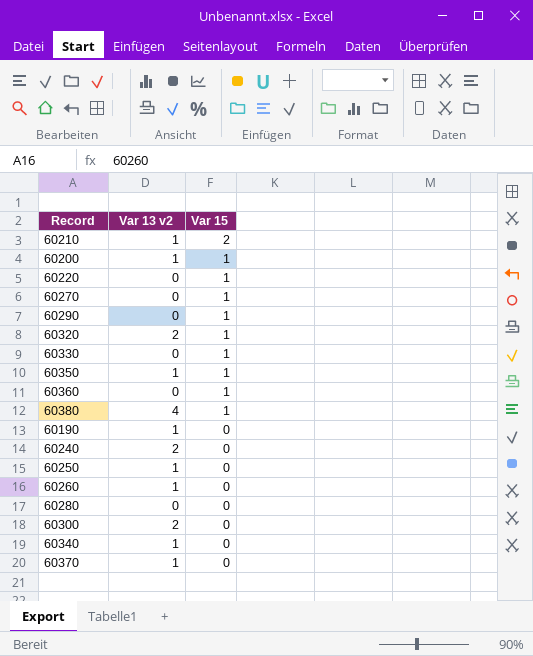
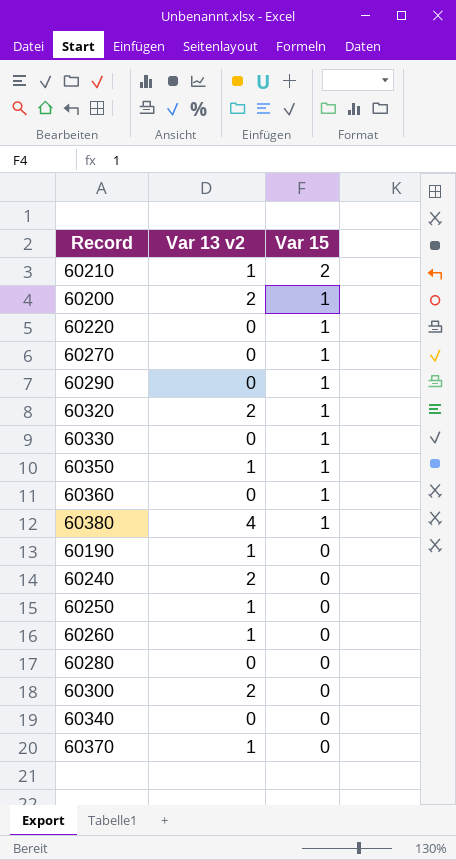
60200 | Var 13 v2: 1 -> 2
60340 | Var 13 v2: 1 -> 0

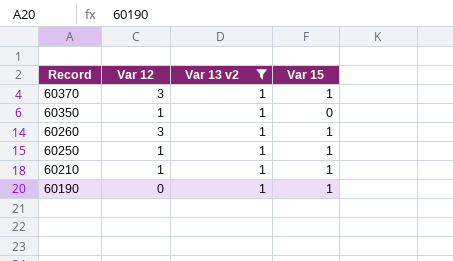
filter: none -> Var 13 v2 = 1
row order: Var 15 descending -> Record descending
column Var 12 | position: none -> 2
60370 | Var 15: 0 -> 1
60350 | Var 15: 1 -> 0
60260 | Var 15: 0 -> 1
60250 | Var 15: 0 -> 1
60210 | Var 15: 2 -> 1
60190 | Var 15: 0 -> 1

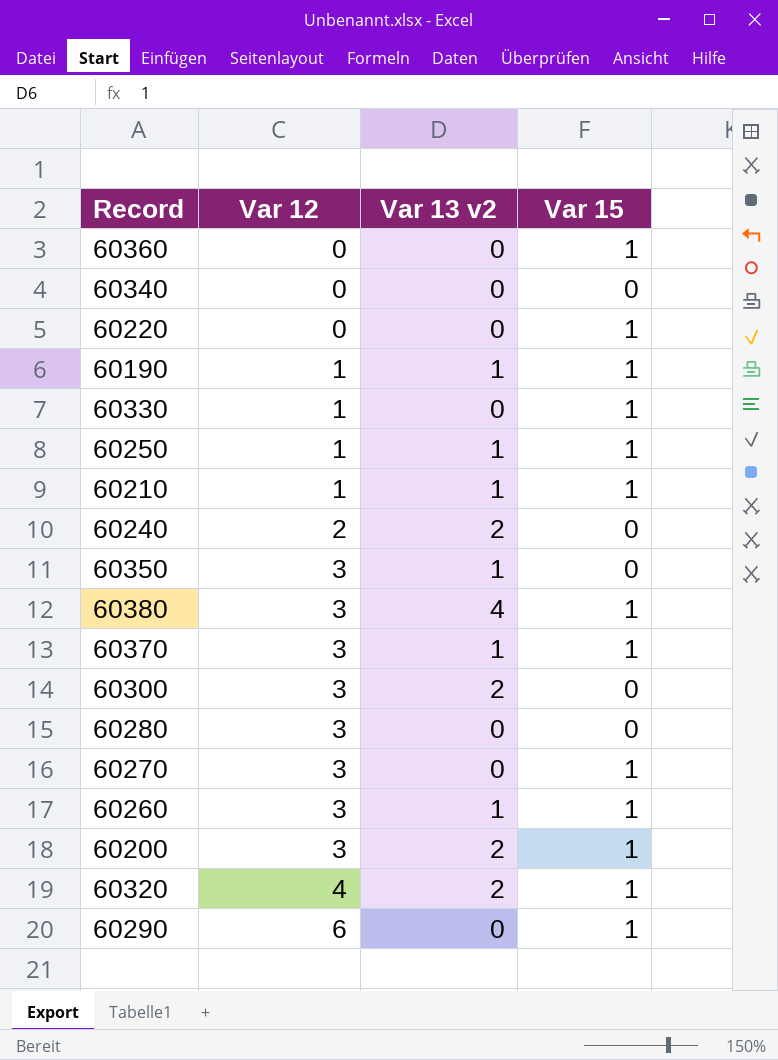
filter: Var 13 v2 = 1 -> none
row order: Record descending -> Var 12 ascending
60190 | Var 12: 0 -> 1
60350 | Var 12: 1 -> 3

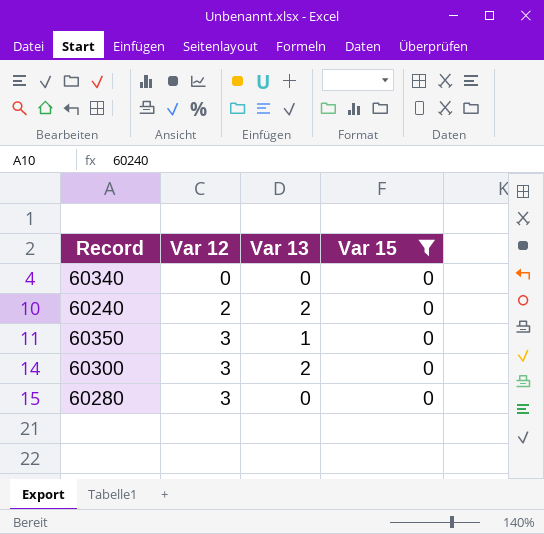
filter: none -> Var 15 = 0
column name: Var 13 v2 -> Var 13

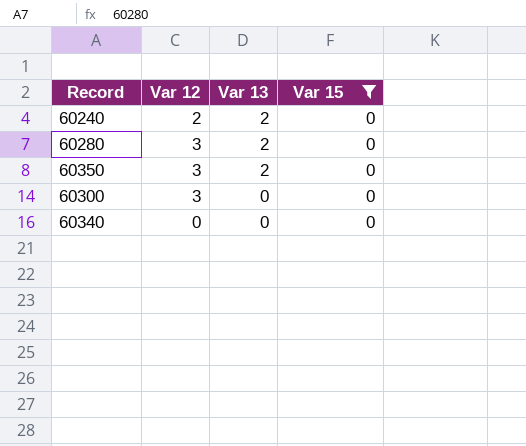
row order: Var 12 ascending -> Var 13 descending
60280 | Var 13: 0 -> 2
60350 | Var 13: 1 -> 2
60300 | Var 13: 2 -> 0

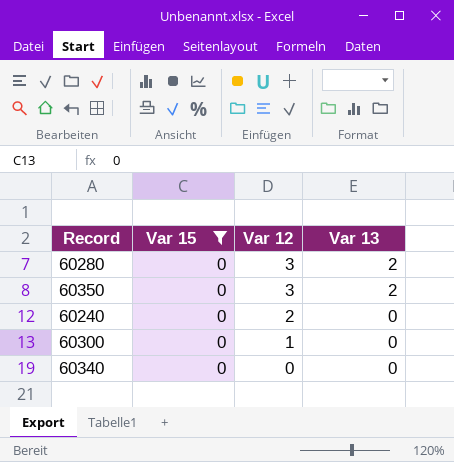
row order: Var 13 descending -> Var 12 descending
column Var 15 | position: 4 -> 2
60240 | Var 13: 2 -> 0
60300 | Var 12: 3 -> 1

